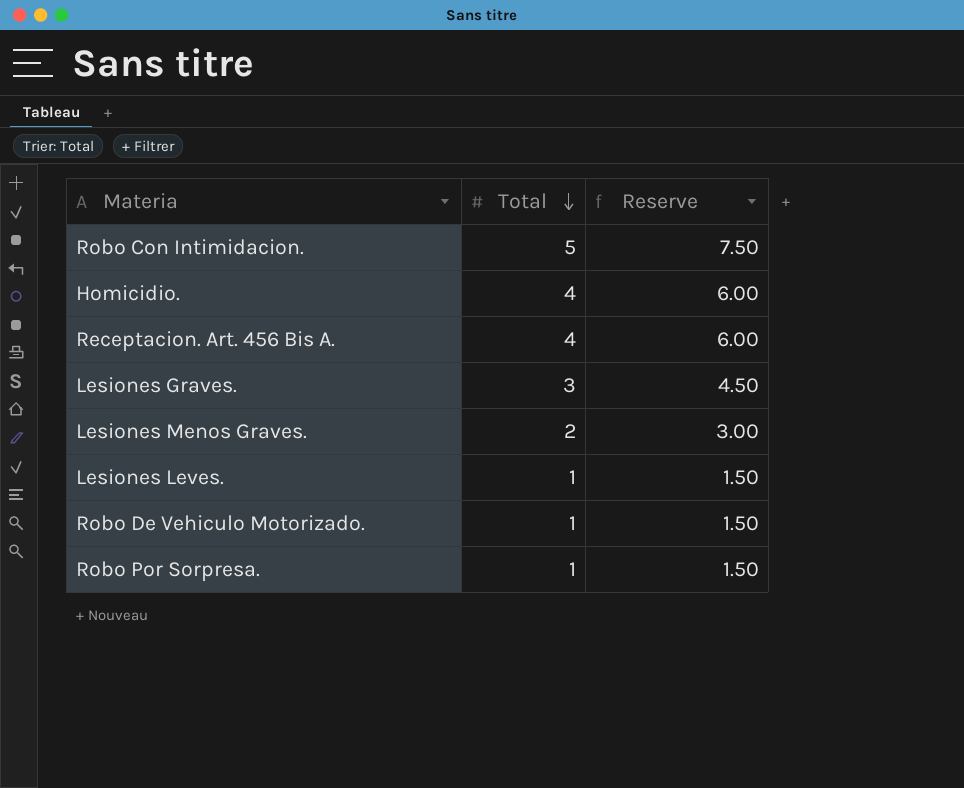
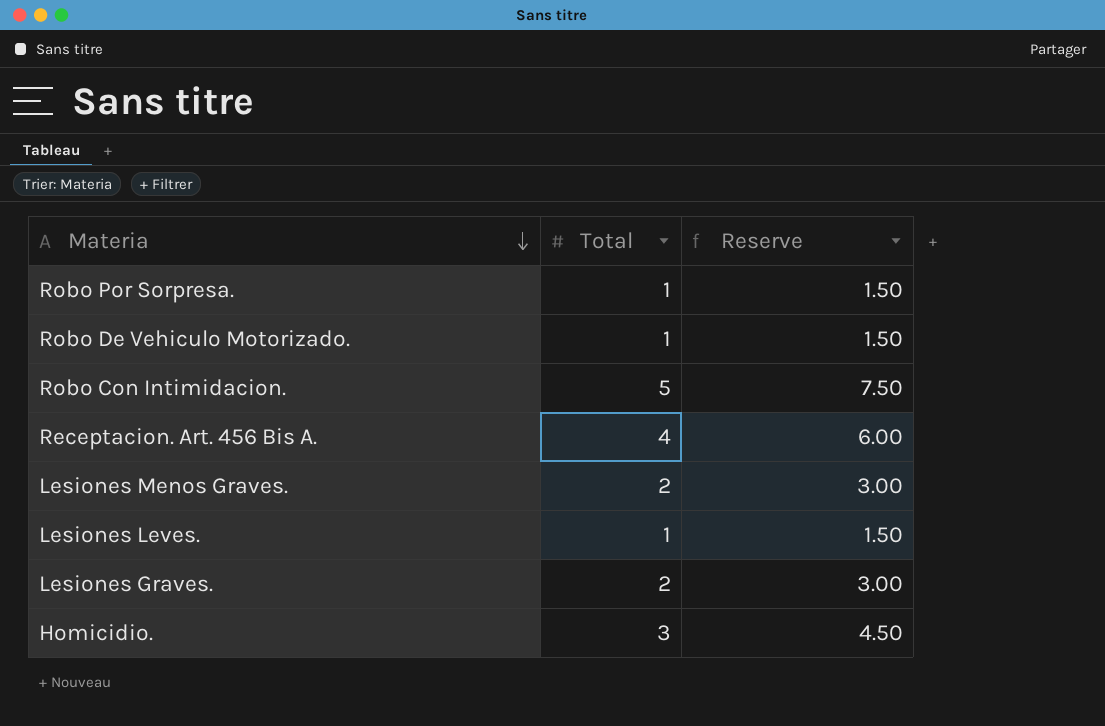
row order: Total descending -> Materia descending
Lesiones Graves. | Total: 3 -> 2
Lesiones Graves. | Reserve: 4.50 -> 3.00
Homicidio. | Total: 4 -> 3
Homicidio. | Reserve: 6.00 -> 4.50

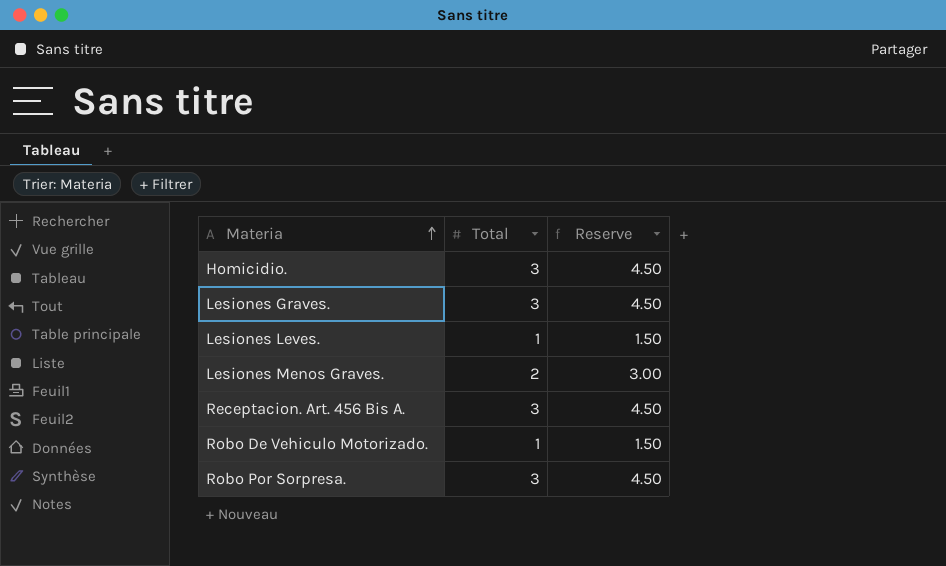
row order: Materia descending -> Materia ascending
row Robo Con Intimidacion.: 5 | 7.50 -> none
Lesiones Graves. | Total: 2 -> 3
Lesiones Graves. | Reserve: 3.00 -> 4.50
Receptacion. Art. 456 Bis A. | Total: 4 -> 3
Receptacion. Art. 456 Bis A. | Reserve: 6.00 -> 4.50
Robo Por Sorpresa. | Total: 1 -> 3
Robo Por Sorpresa. | Reserve: 1.50 -> 4.50

